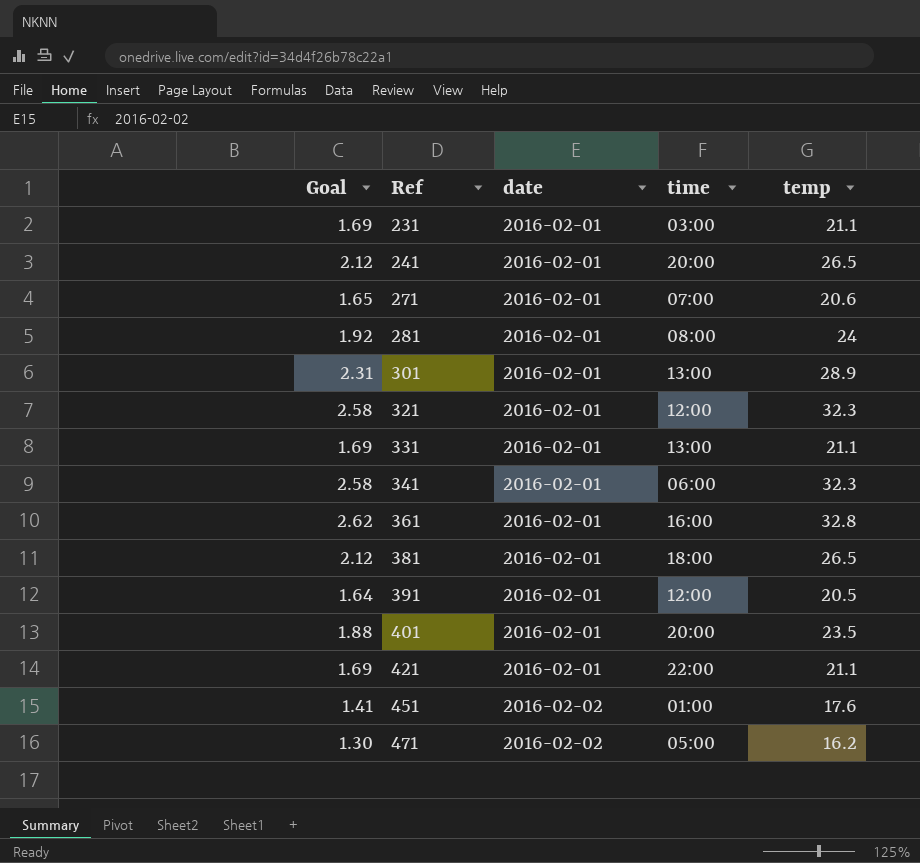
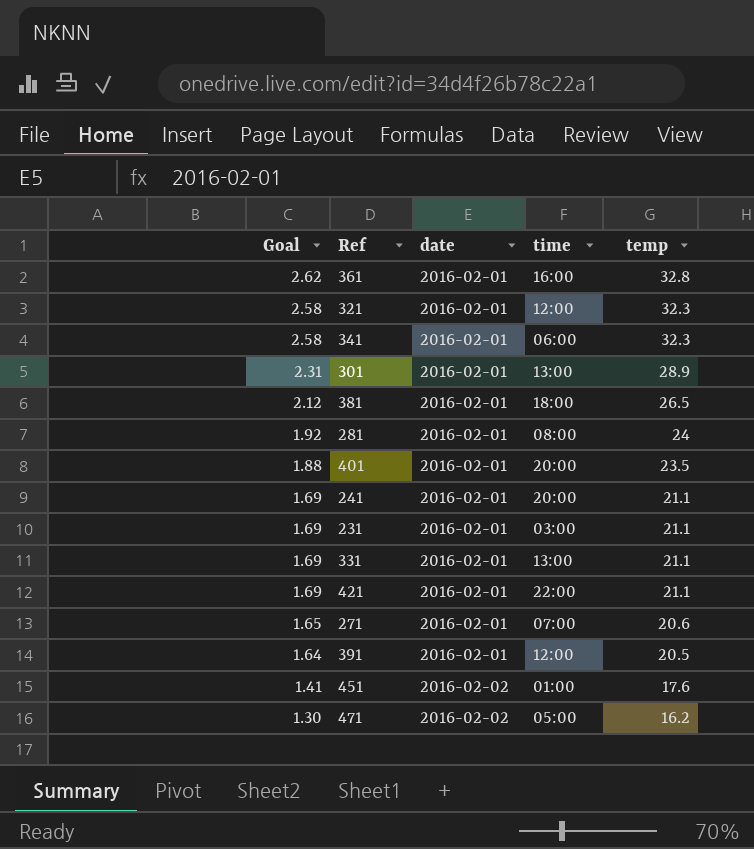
row order: Ref ascending -> Goal descending
241 | Goal: 2.12 -> 1.69
241 | temp: 26.5 -> 21.1

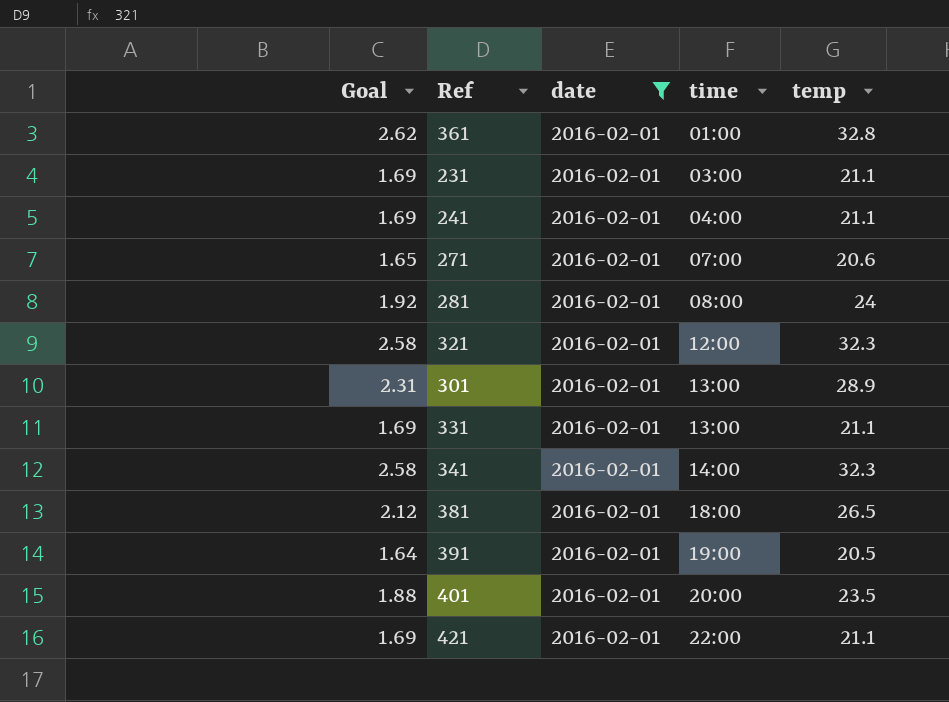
filter: none -> date = 2016-02-01
row order: Goal descending -> time ascending
361 | time: 16:00 -> 01:00
241 | time: 20:00 -> 04:00
341 | time: 06:00 -> 14:00
391 | time: 12:00 -> 19:00

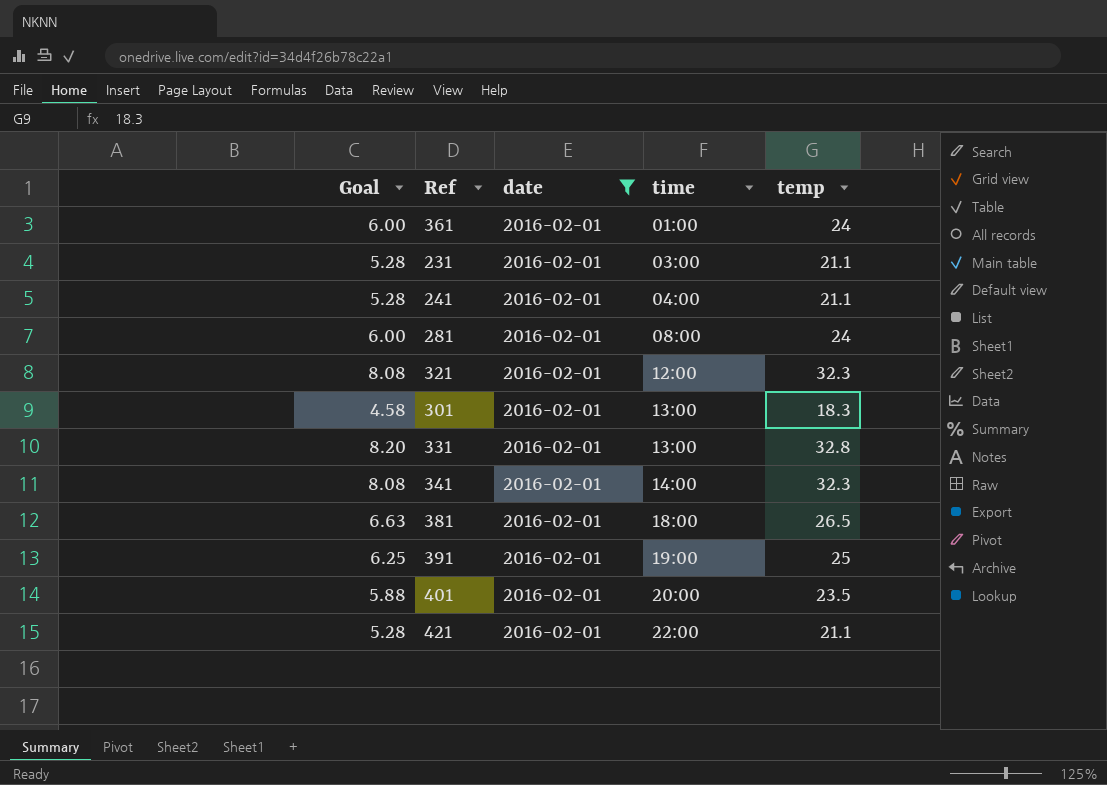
column Goal | formula: [temp] * 0.08 -> [temp] * 0.25
row 271: 1.65 | 2016-02-01 | 07:00 | 20.6 -> none
361 | temp: 32.8 -> 24
301 | temp: 28.9 -> 18.3
331 | temp: 21.1 -> 32.8
391 | temp: 20.5 -> 25

